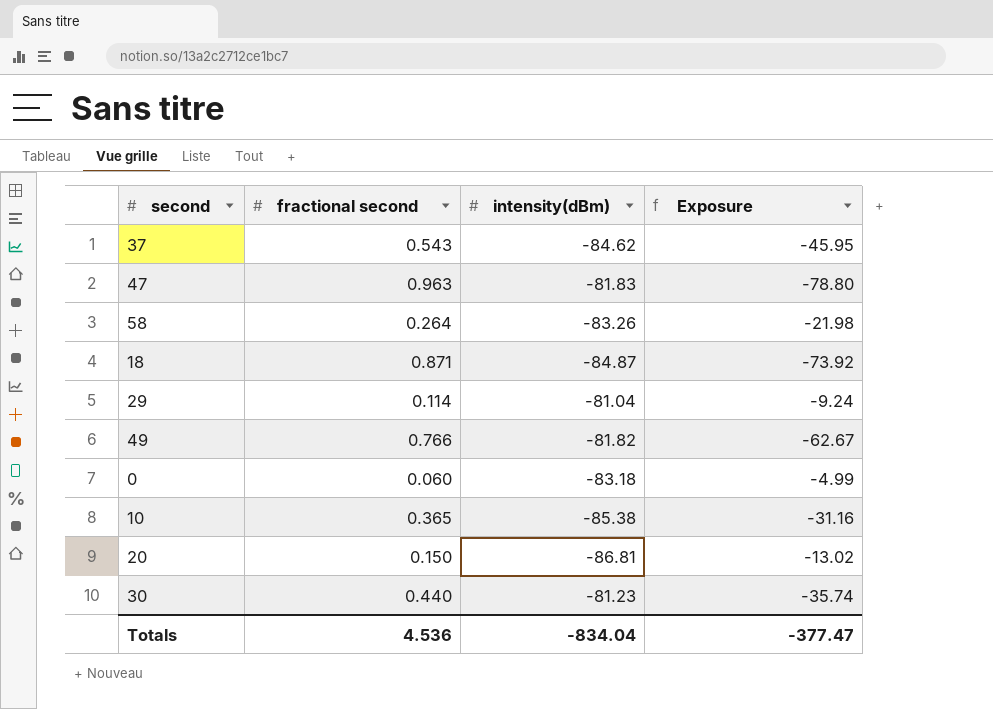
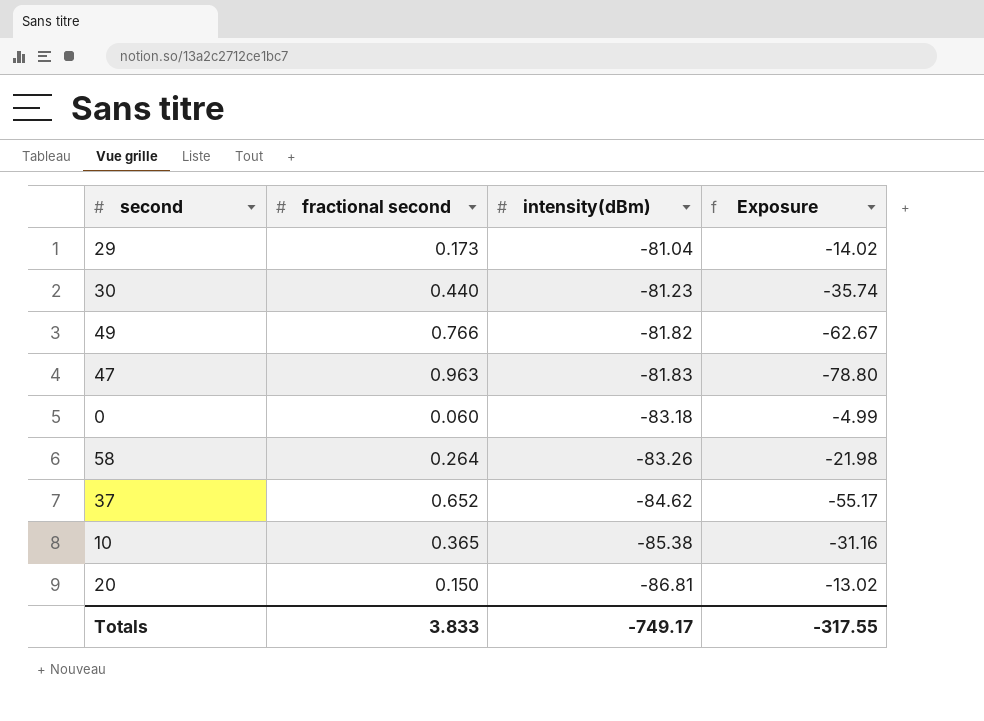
row order: none -> intensity(dBm) descending
row 18: 0.871 | -84.87 | -73.92 -> none
29 | fractional second: 0.114 -> 0.173
29 | Exposure: -9.24 -> -14.02
37 | fractional second: 0.543 -> 0.652
37 | Exposure: -45.95 -> -55.17
Totals | fractional second: 4.536 -> 3.833
Totals | intensity(dBm): -834.04 -> -749.17
Totals | Exposure: -377.47 -> -317.55

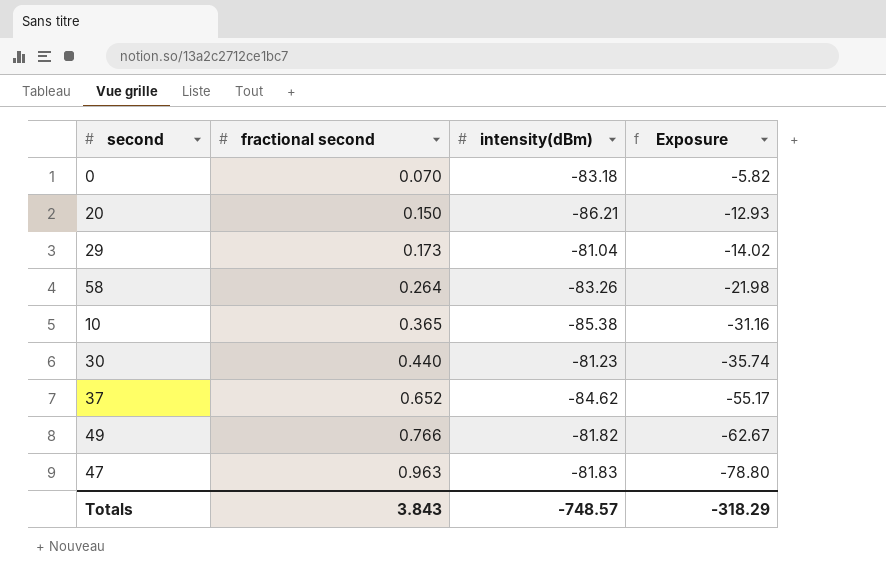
row order: intensity(dBm) descending -> fractional second ascending
0 | fractional second: 0.060 -> 0.070
0 | Exposure: -4.99 -> -5.82
20 | intensity(dBm): -86.81 -> -86.21
20 | Exposure: -13.02 -> -12.93
Totals | fractional second: 3.833 -> 3.843
Totals | intensity(dBm): -749.17 -> -748.57
Totals | Exposure: -317.55 -> -318.29

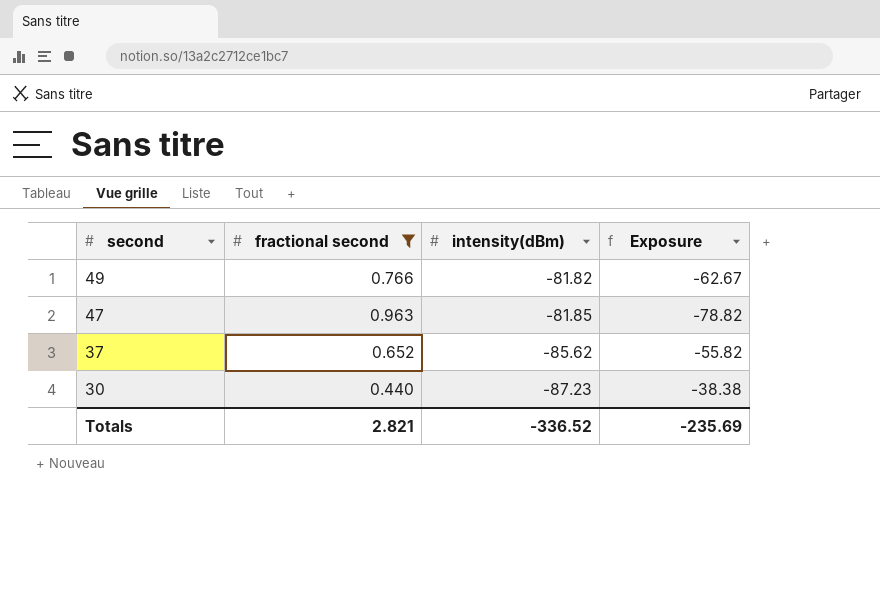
filter: none -> fractional second >= 0.440
row order: fractional second ascending -> second descending
47 | intensity(dBm): -81.83 -> -81.85
47 | Exposure: -78.80 -> -78.82
37 | intensity(dBm): -84.62 -> -85.62
37 | Exposure: -55.17 -> -55.82
30 | intensity(dBm): -81.23 -> -87.23
30 | Exposure: -35.74 -> -38.38
Totals | fractional second: 3.843 -> 2.821
Totals | intensity(dBm): -748.57 -> -336.52
Totals | Exposure: -318.29 -> -235.69

